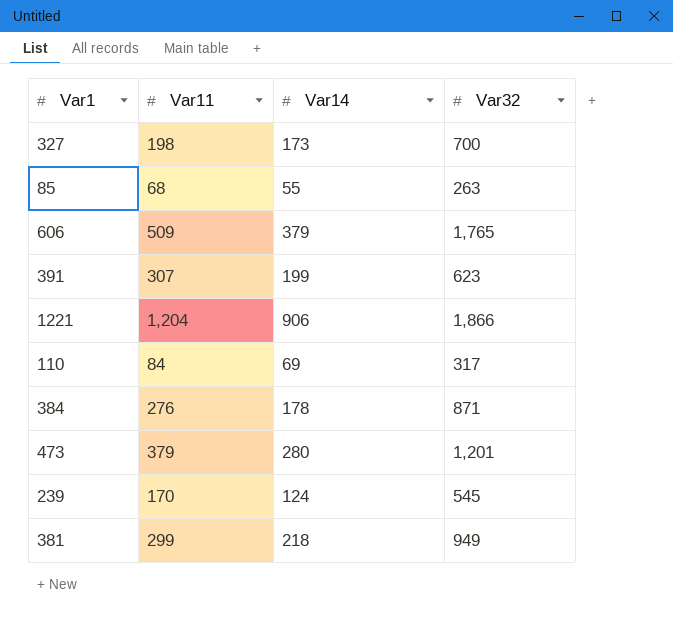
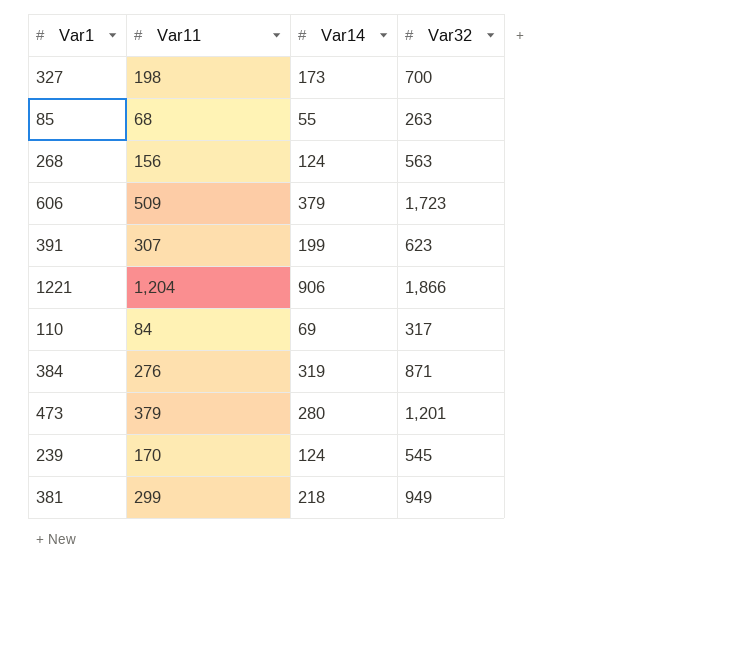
row 268: none -> 156 | 124 | 563
606 | Var32: 1,765 -> 1,723
384 | Var14: 178 -> 319

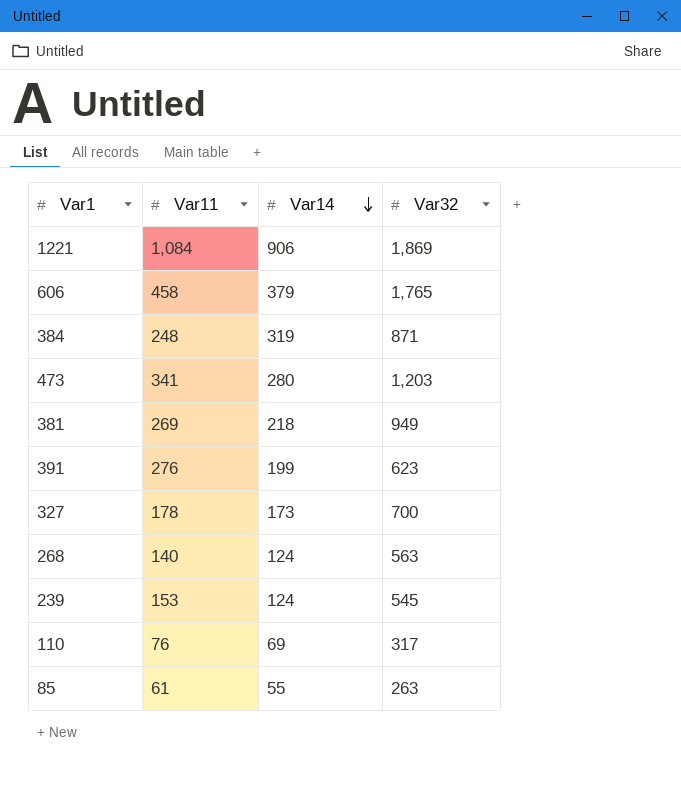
row order: none -> Var14 descending
1221 | Var11: 1,204 -> 1,084
1221 | Var32: 1,866 -> 1,869
606 | Var11: 509 -> 458
606 | Var32: 1,723 -> 1,765
384 | Var11: 276 -> 248
473 | Var11: 379 -> 341
473 | Var32: 1,201 -> 1,203
381 | Var11: 299 -> 269
391 | Var11: 307 -> 276
327 | Var11: 198 -> 178
268 | Var11: 156 -> 140
239 | Var11: 170 -> 153
110 | Var11: 84 -> 76
85 | Var11: 68 -> 61

